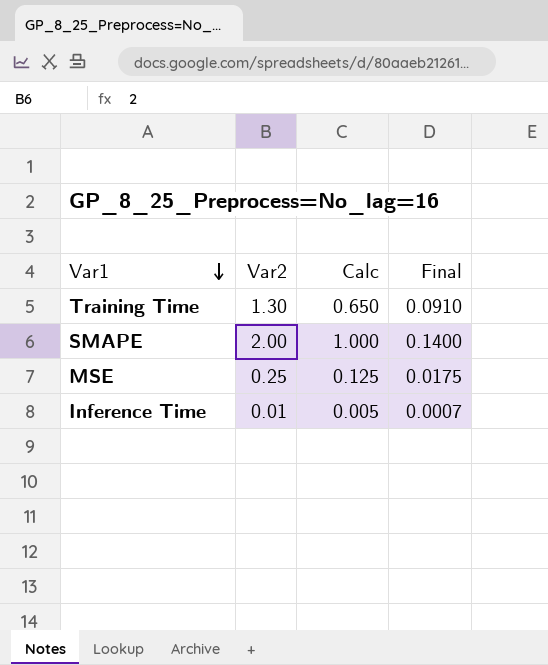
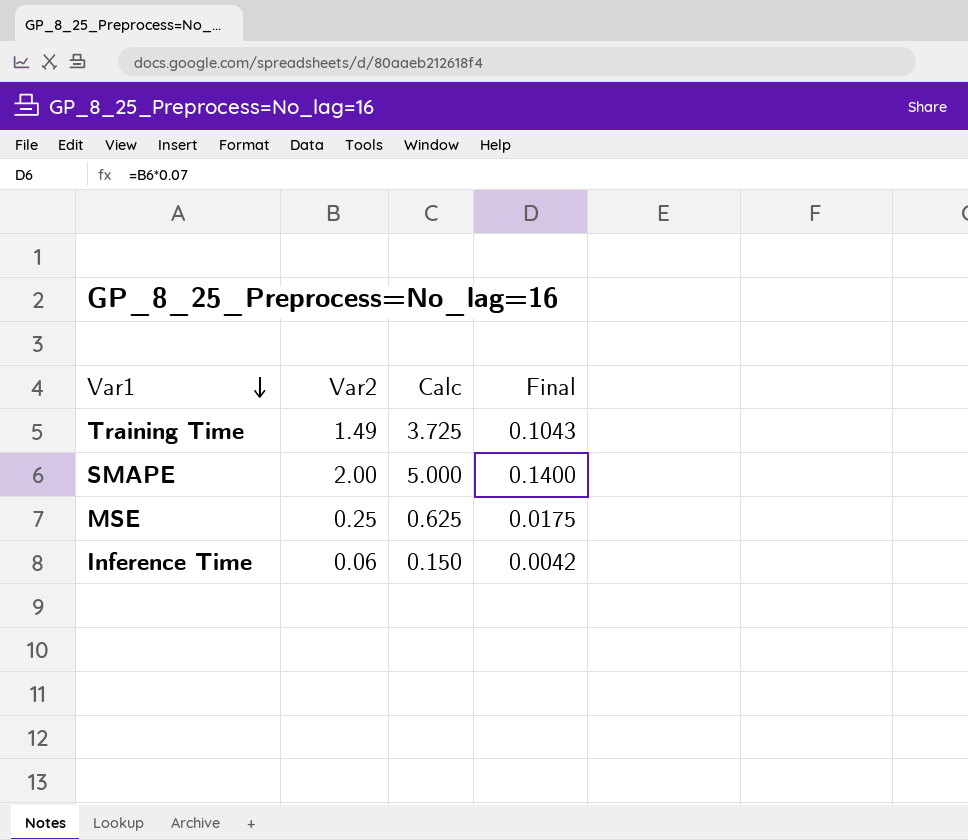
column Calc | formula: [Var2] * 0.5 -> [Var2] * 2.5
Training Time | Var2: 1.30 -> 1.49
Training Time | Final: 0.0910 -> 0.1043
Inference Time | Var2: 0.01 -> 0.06
Inference Time | Final: 0.0007 -> 0.0042

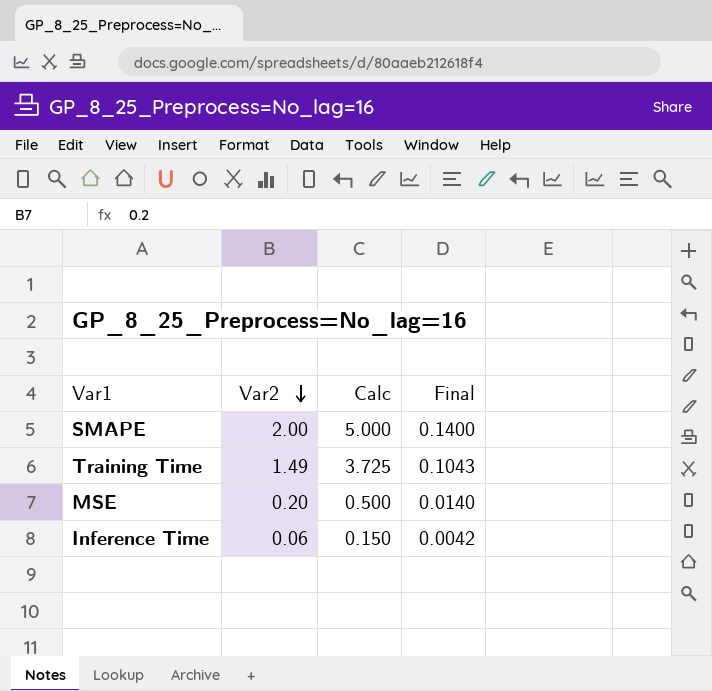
row order: Var1 descending -> Var2 descending
MSE | Var2: 0.25 -> 0.20
MSE | Calc: 0.625 -> 0.500
MSE | Final: 0.0175 -> 0.0140

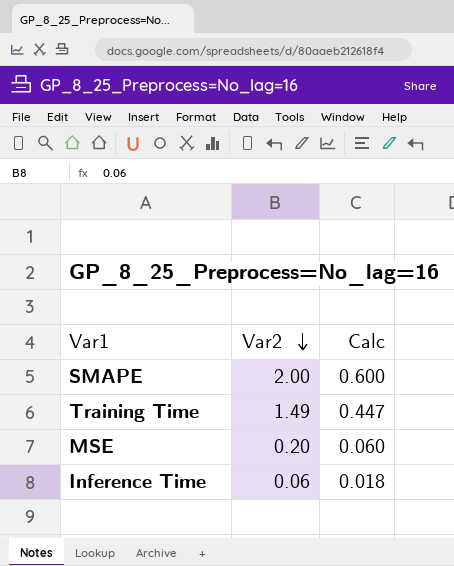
column Final | formula: [Var2] * 0.07 -> none
column Calc | formula: [Var2] * 2.5 -> [Var2] * 0.3

